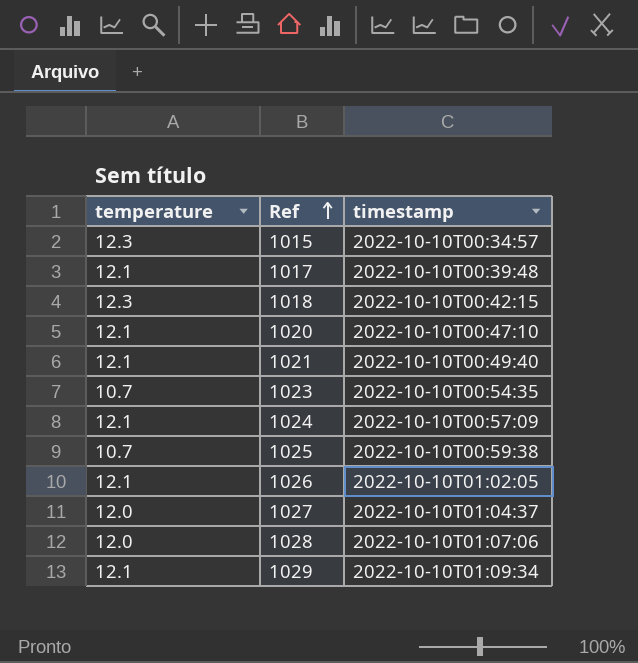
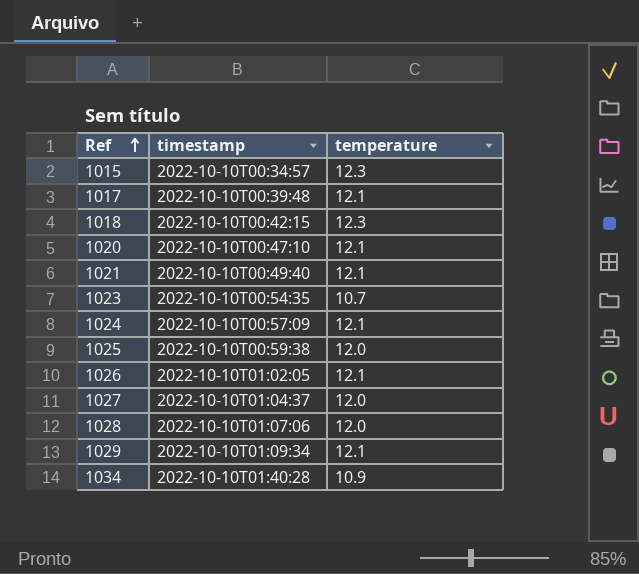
column temperature | position: 1 -> 3
1025 | temperature: 10.7 -> 12.0
row 1034: none -> 2022-10-10T01:40:28 | 10.9

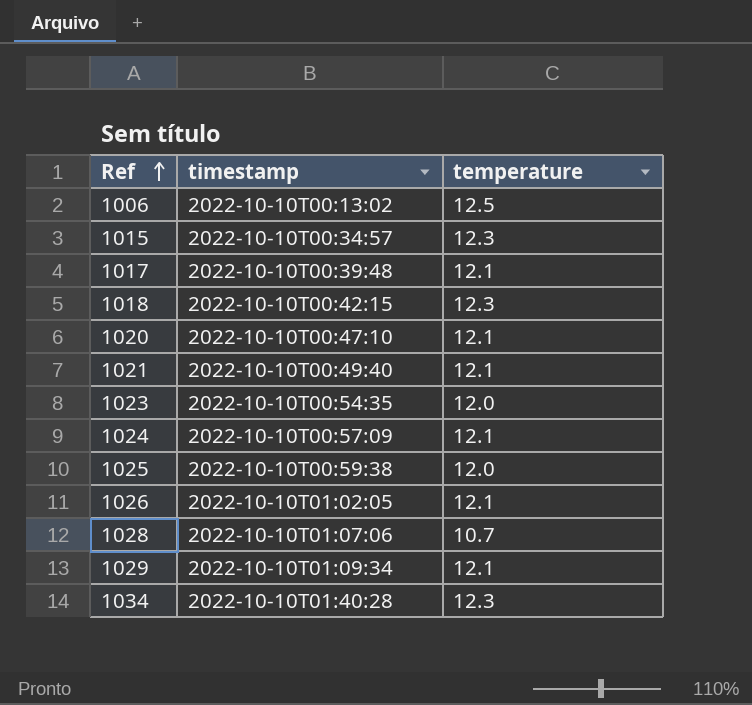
row 1027: 2022-10-10T01:04:37 | 12.0 -> none
row 1006: none -> 2022-10-10T00:13:02 | 12.5
1023 | temperature: 10.7 -> 12.0
1028 | temperature: 12.0 -> 10.7
1034 | temperature: 10.9 -> 12.3

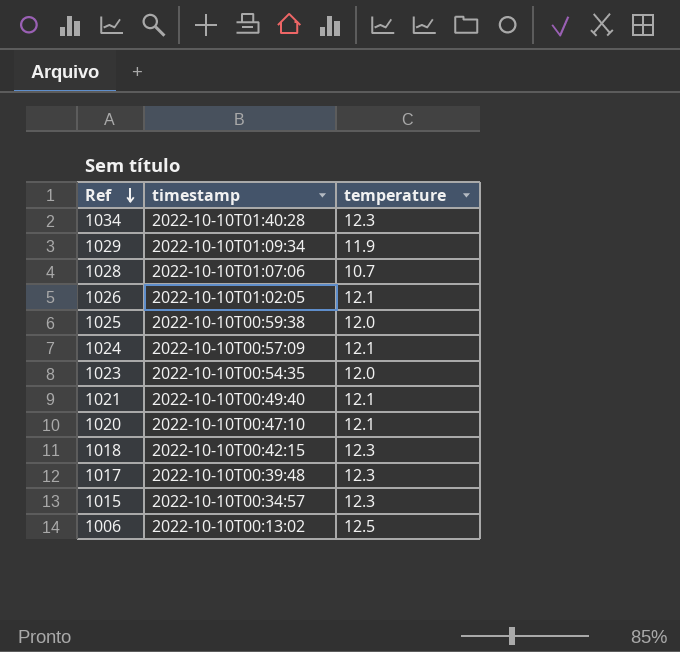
row order: Ref ascending -> Ref descending
1029 | temperature: 12.1 -> 11.9
1017 | temperature: 12.1 -> 12.3

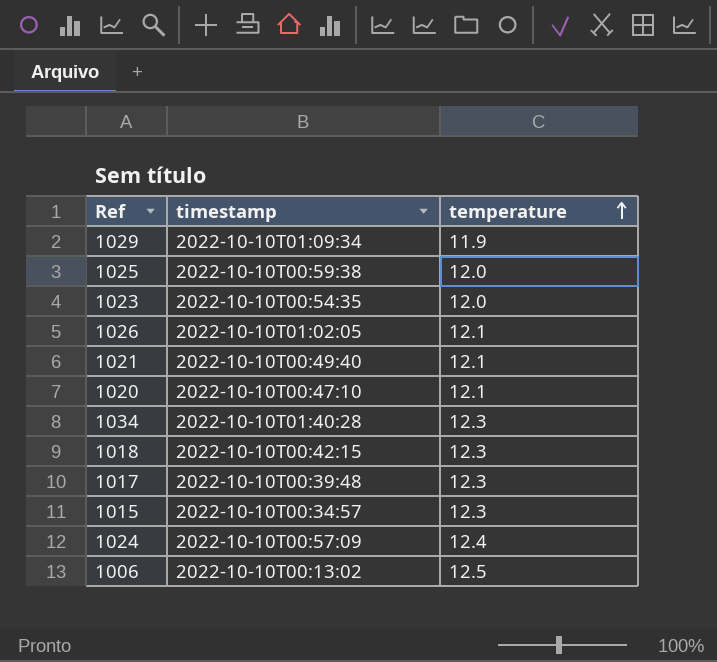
row order: Ref descending -> temperature ascending
row 1028: 2022-10-10T01:07:06 | 10.7 -> none
1024 | temperature: 12.1 -> 12.4

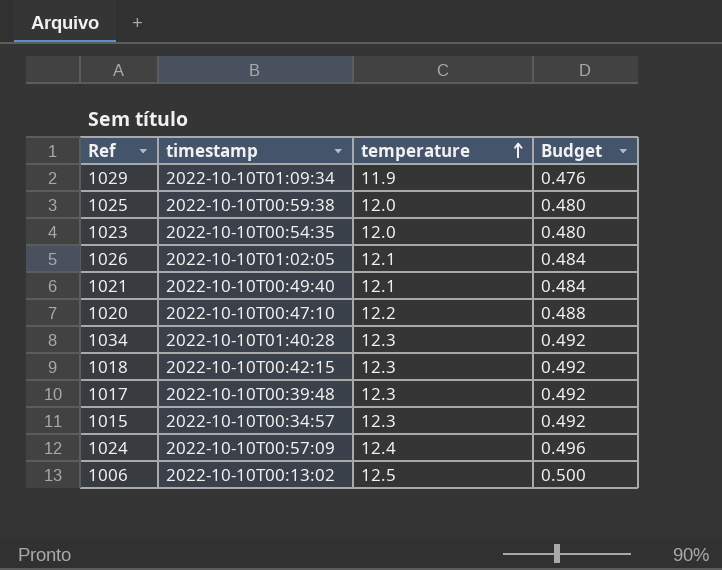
column Budget | formula: none -> [temperature] * 0.04
1020 | temperature: 12.1 -> 12.2

